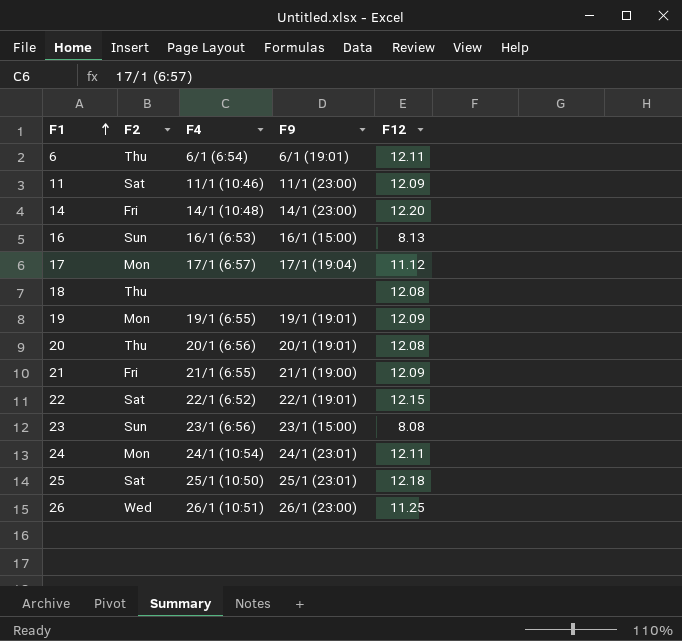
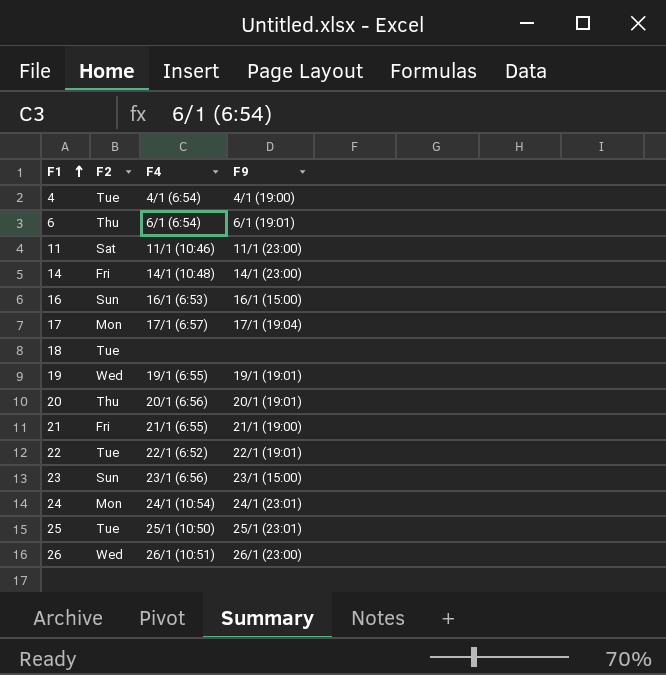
column F12 | position: 5 -> none
row 4: none -> Tue | 4/1 (6:54) | 4/1 (19:00)
18 | F2: Thu -> Tue
19 | F2: Mon -> Wed
22 | F2: Sat -> Tue
25 | F2: Sat -> Tue

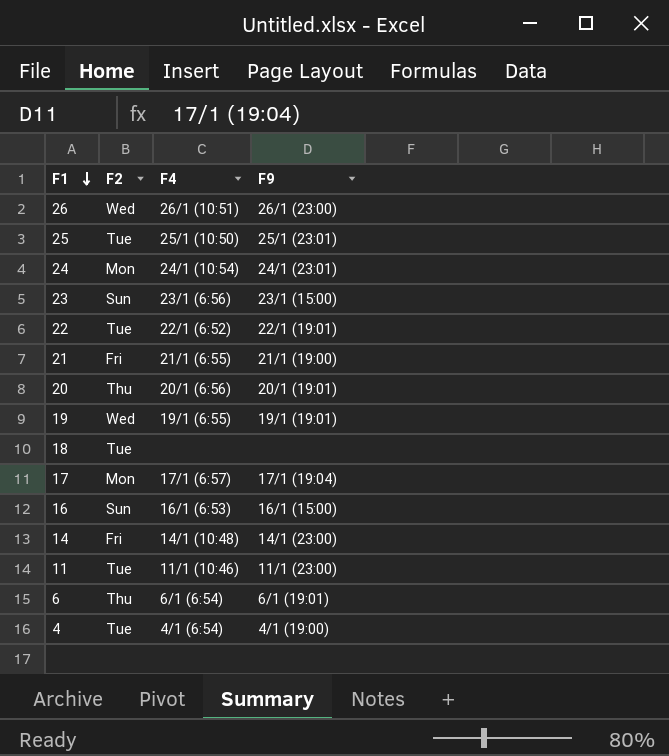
row order: F1 ascending -> F1 descending
11 | F2: Sat -> Tue

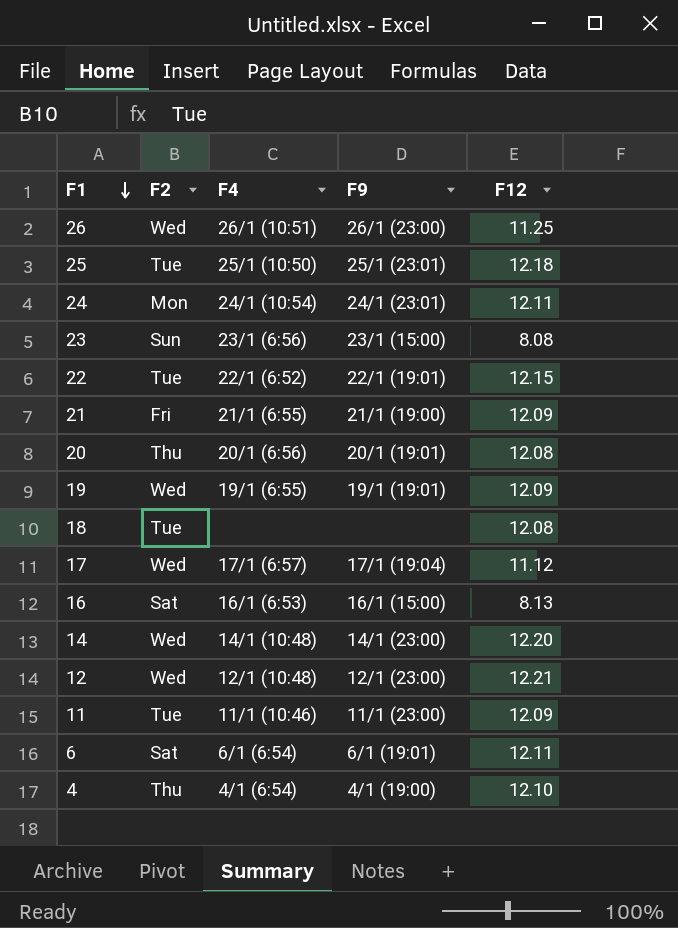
column F12 | position: none -> 5
17 | F2: Mon -> Wed
16 | F2: Sun -> Sat
14 | F2: Fri -> Wed
row 12: none -> Wed | 12/1 (10:48) | 12/1 (23:00) | 12.21
6 | F2: Thu -> Sat
4 | F2: Tue -> Thu

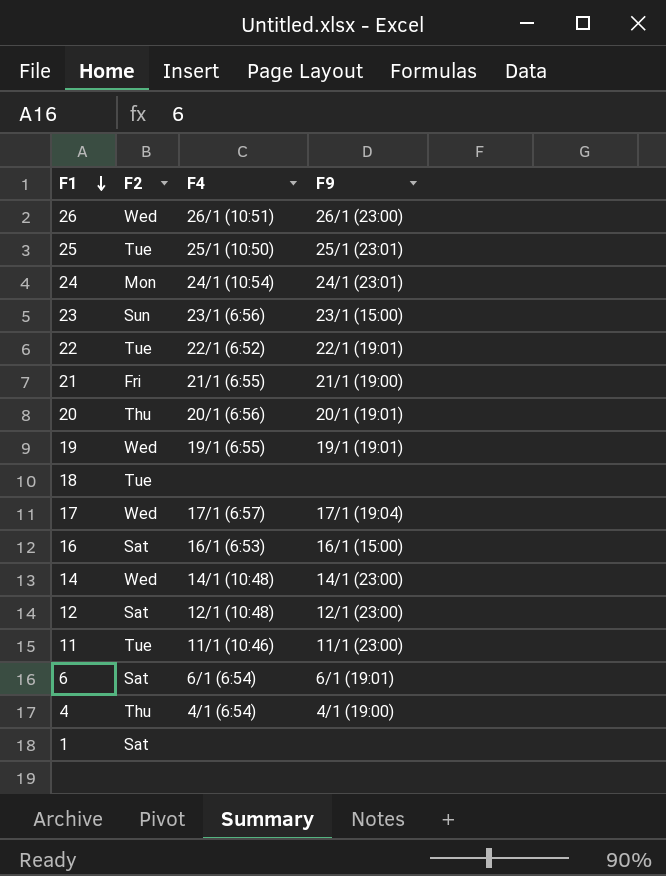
column F12 | position: 5 -> none
12 | F2: Wed -> Sat
row 1: none -> Sat | none | none

